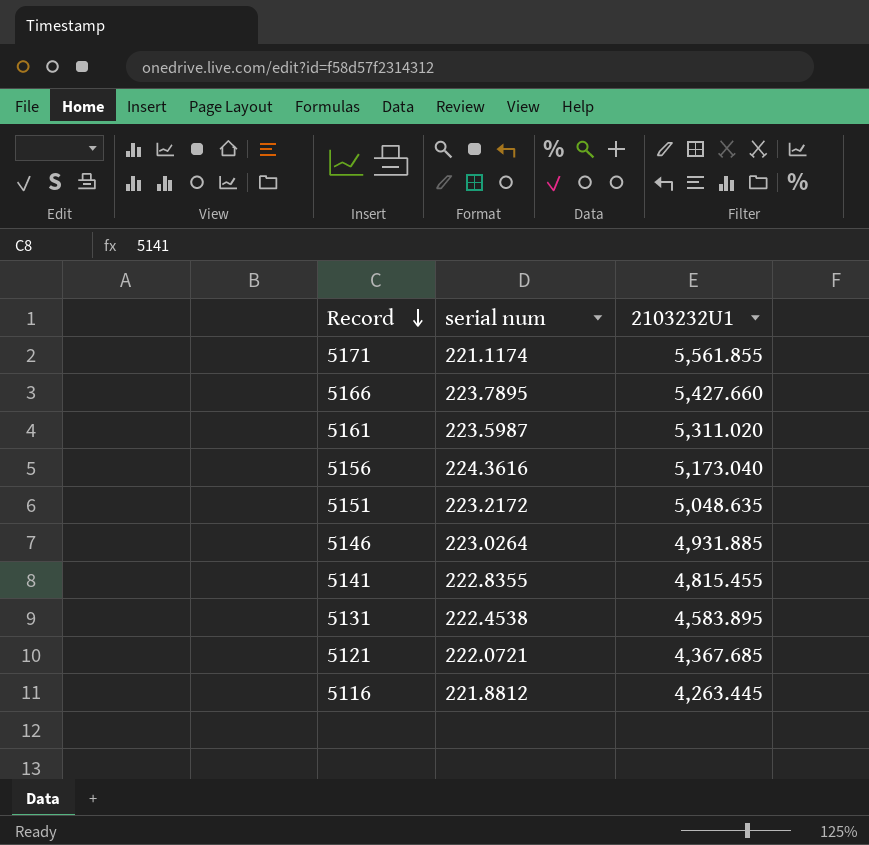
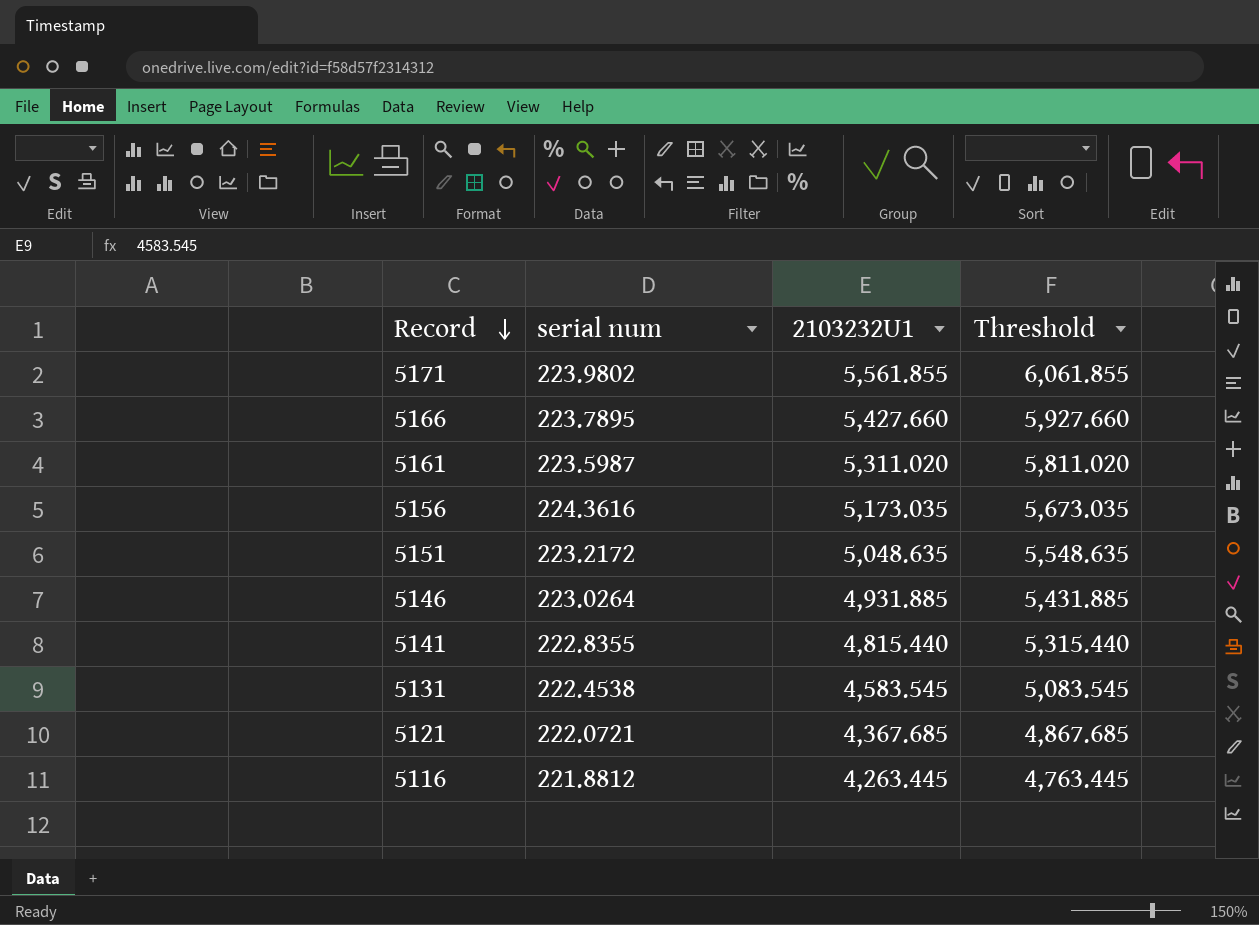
column Threshold | formula: none -> [2103232U1] + 500
5171 | serial num: 221.1174 -> 223.9802
5156 | 2103232U1: 5,173.040 -> 5,173.035
5141 | 2103232U1: 4,815.455 -> 4,815.440
5131 | 2103232U1: 4,583.895 -> 4,583.545

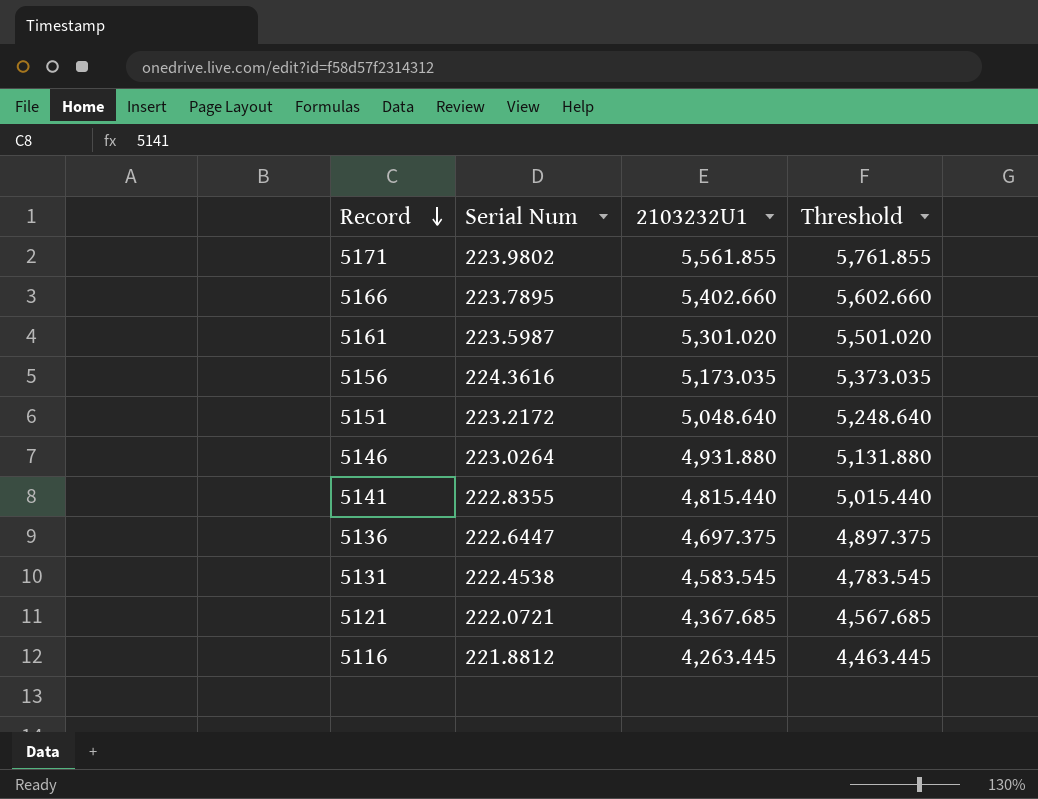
column name: serial num -> Serial Num
column Threshold | formula: [2103232U1] + 500 -> [2103232U1] + 200
5166 | 2103232U1: 5,427.660 -> 5,402.660
5161 | 2103232U1: 5,311.020 -> 5,301.020
5151 | 2103232U1: 5,048.635 -> 5,048.640
5146 | 2103232U1: 4,931.885 -> 4,931.880
row 5136: none -> 222.6447 | 4,697.375 | 4,897.375

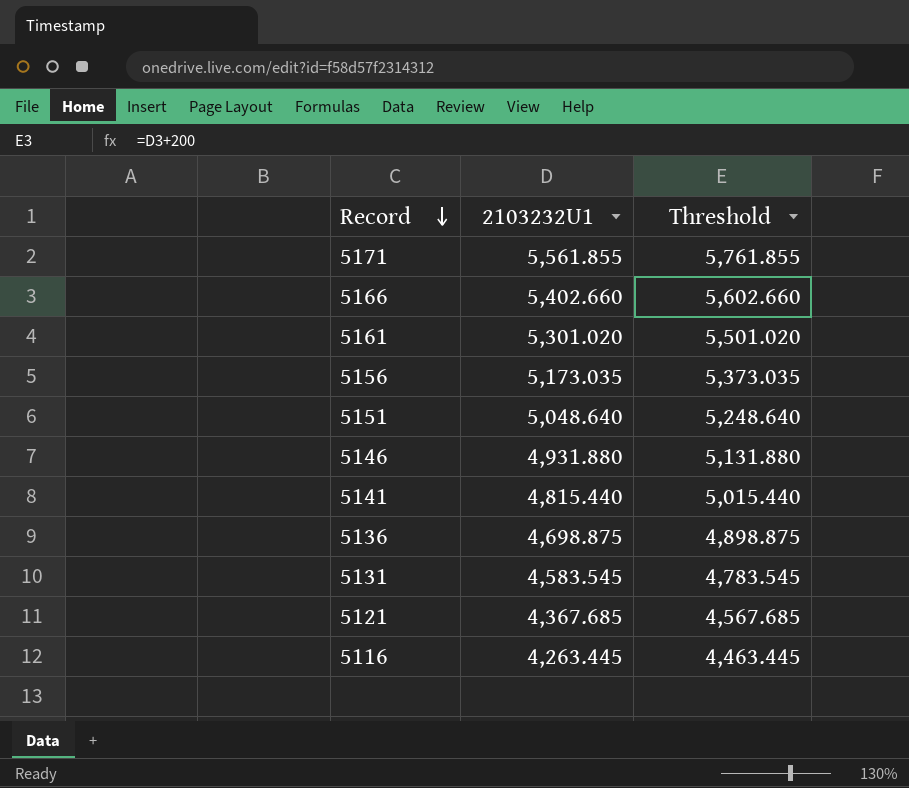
column Serial Num | position: 2 -> none
5136 | 2103232U1: 4,697.375 -> 4,698.875
5136 | Threshold: 4,897.375 -> 4,898.875

